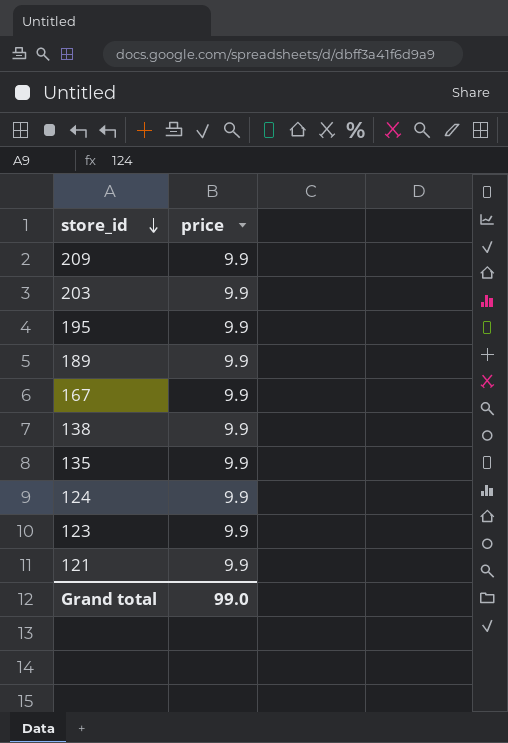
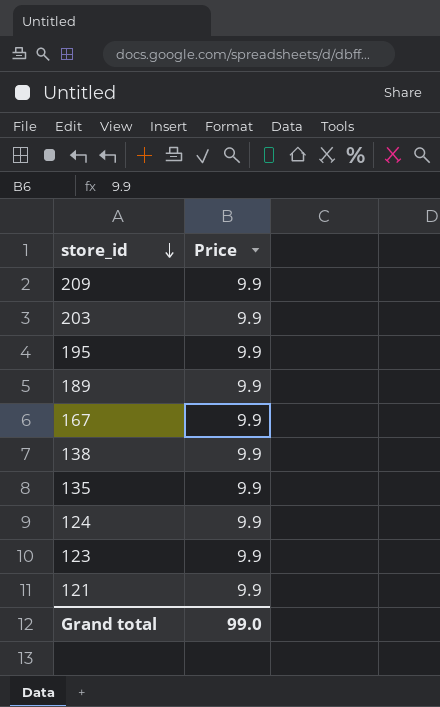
column name: price -> Price

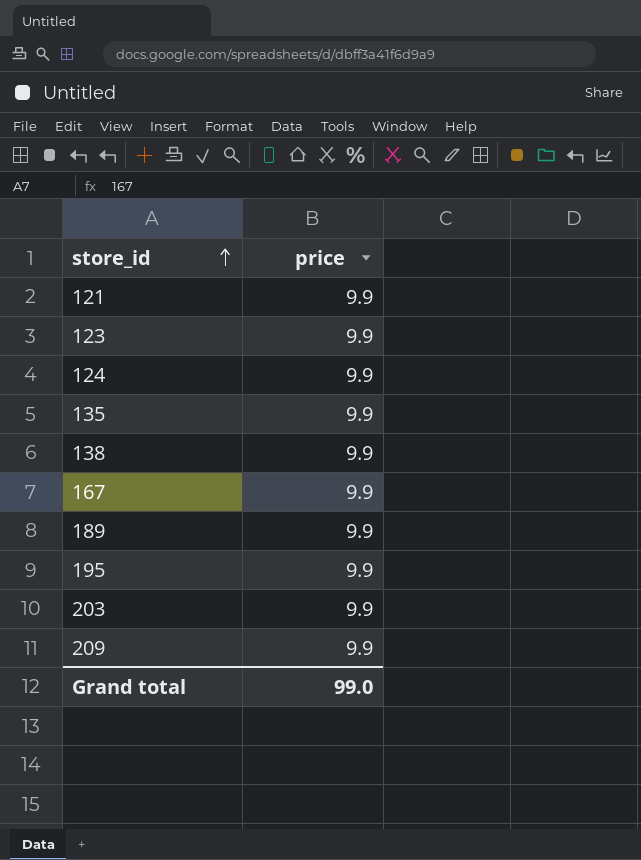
row order: store_id descending -> store_id ascending
column name: Price -> price

